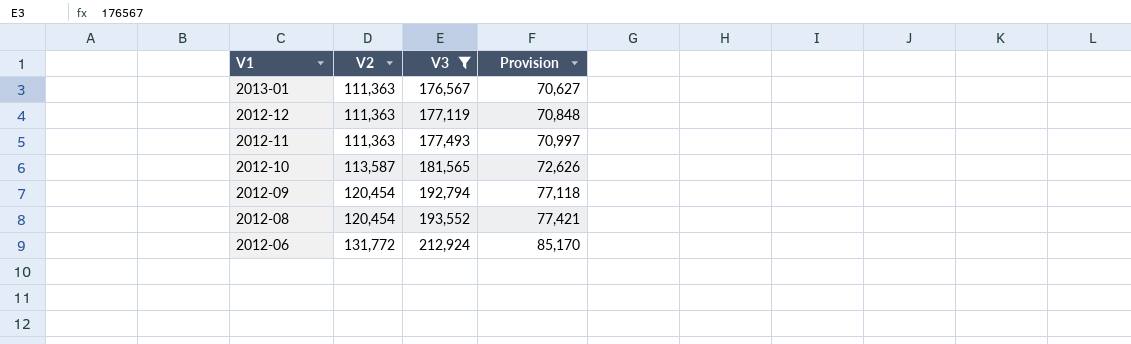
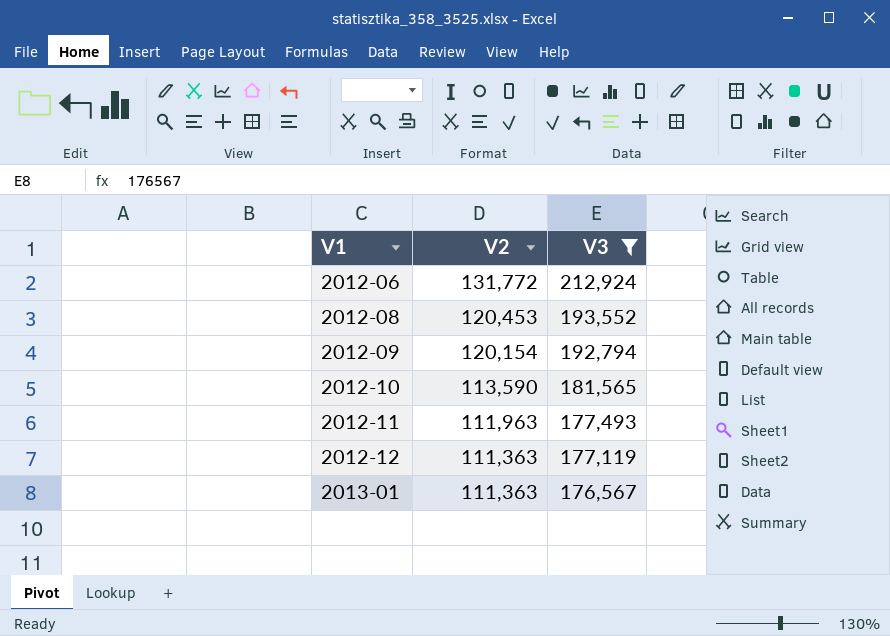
row order: V1 descending -> V1 ascending
column Provision | formula: [V3] * 0.4 -> none
2012-08 | V2: 120,454 -> 120,453
2012-09 | V2: 120,454 -> 120,154
2012-10 | V2: 113,587 -> 113,590
2012-11 | V2: 111,363 -> 111,963

